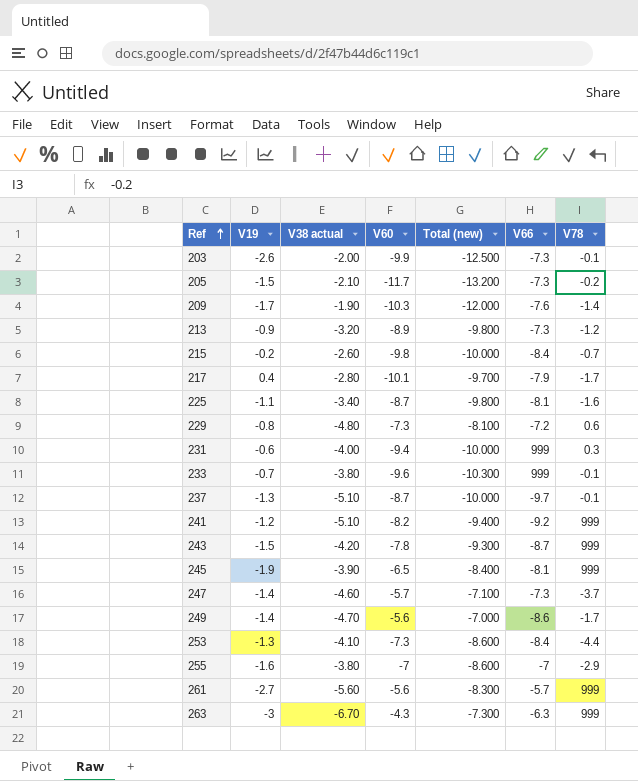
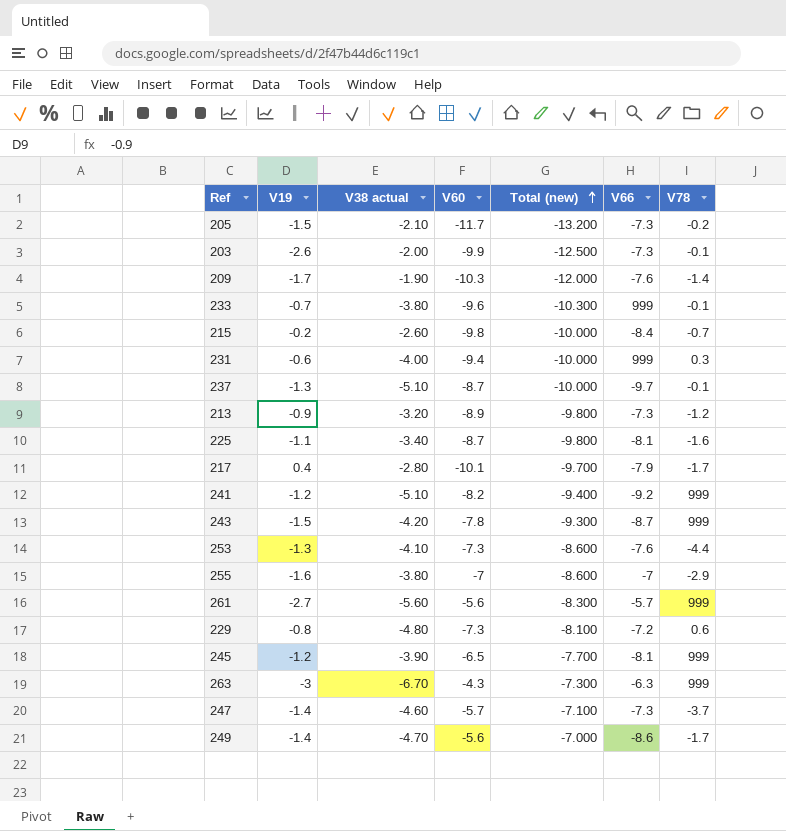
row order: Ref ascending -> Total (new) ascending
253 | V66: -8.4 -> -7.6
245 | V19: -1.9 -> -1.2
245 | Total (new): -8.400 -> -7.700

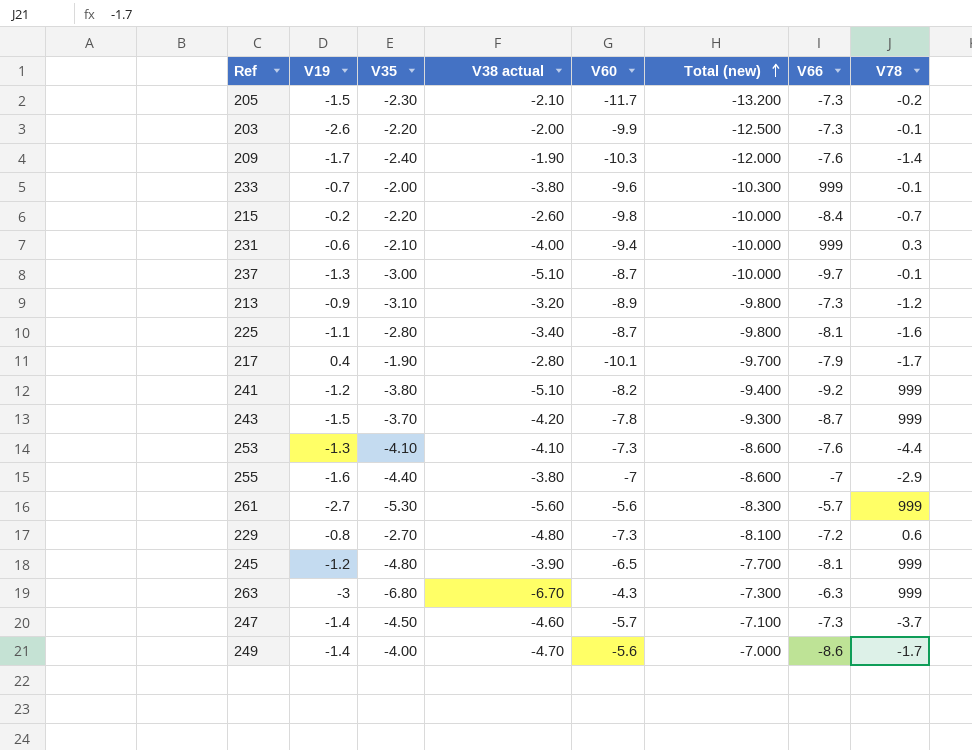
column V35 | position: none -> 3

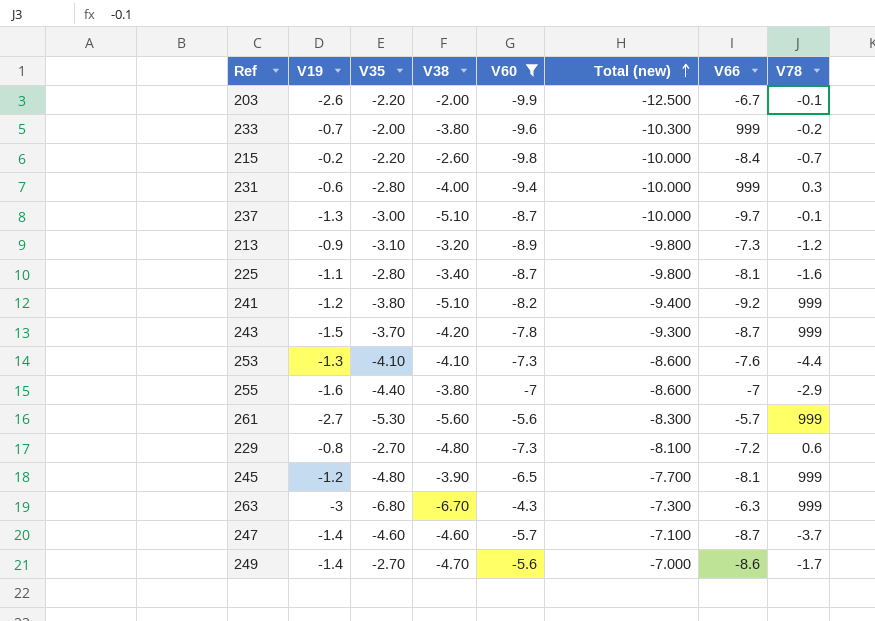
filter: none -> V60 >= -9.9
column name: V38 actual -> V38
203 | V66: -7.3 -> -6.7
233 | V78: -0.1 -> -0.2
231 | V35: -2.10 -> -2.80
247 | V35: -4.50 -> -4.60
247 | V66: -7.3 -> -8.7
249 | V35: -4.00 -> -2.70

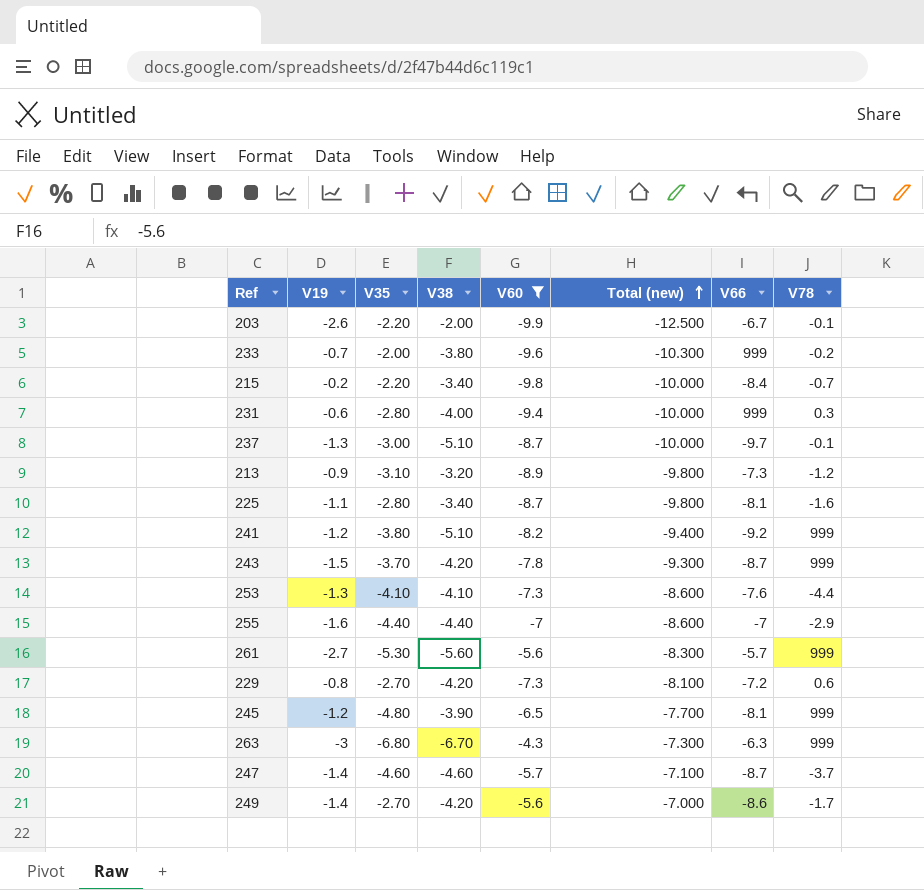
215 | V38: -2.60 -> -3.40
255 | V38: -3.80 -> -4.40
229 | V38: -4.80 -> -4.20
249 | V38: -4.70 -> -4.20

